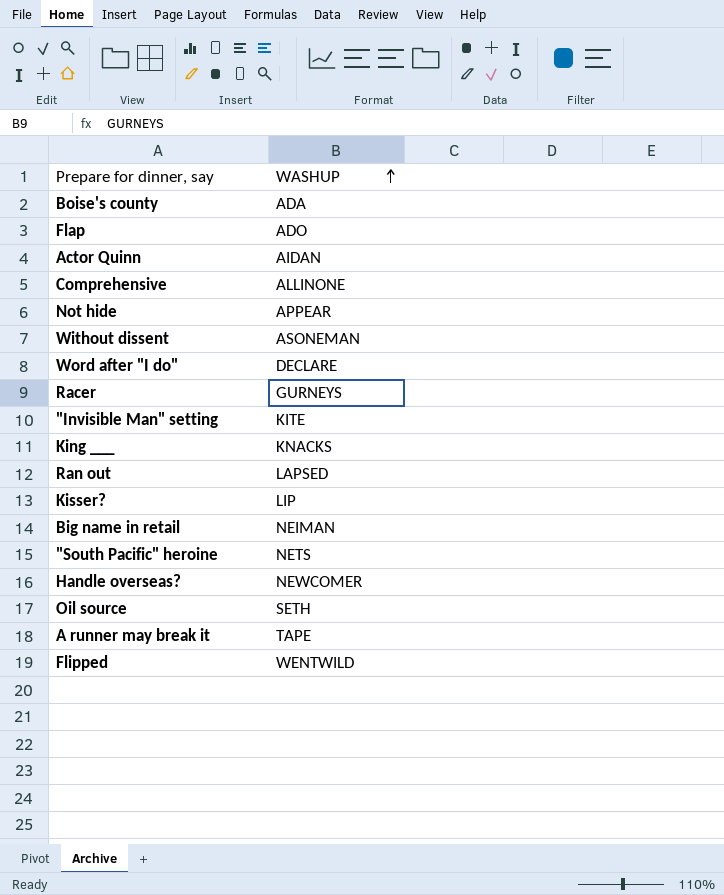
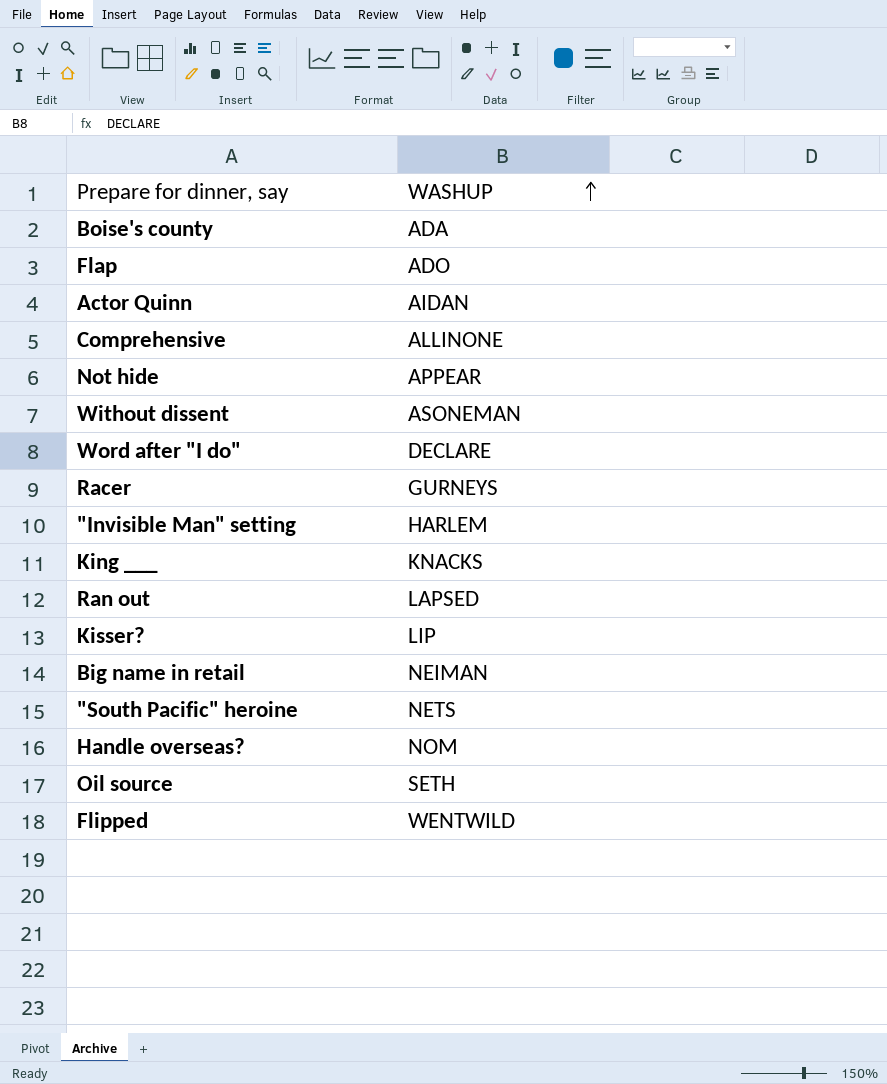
row A runner may break it: TAPE -> none
"Invisible Man" setting | WASHUP: KITE -> HARLEM
Handle overseas? | WASHUP: NEWCOMER -> NOM

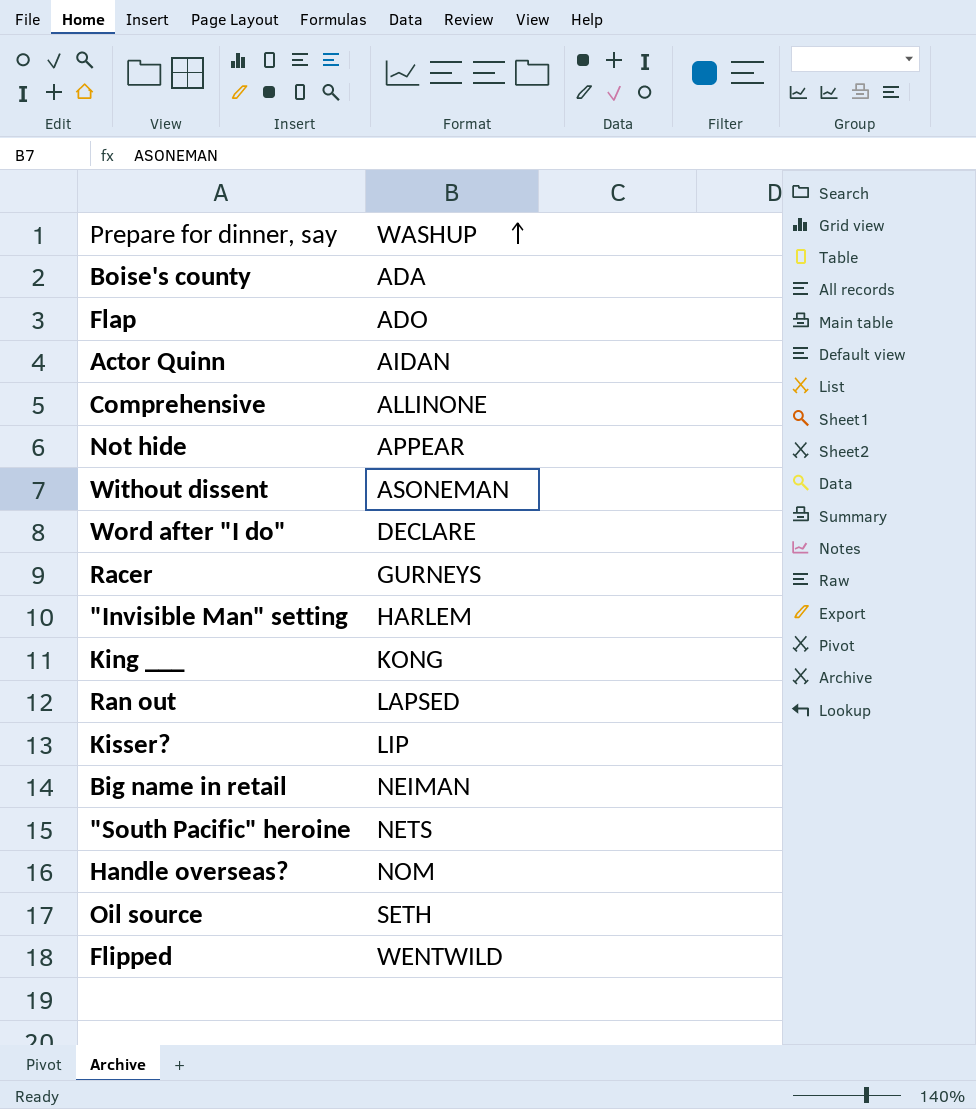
King ___ | WASHUP: KNACKS -> KONG

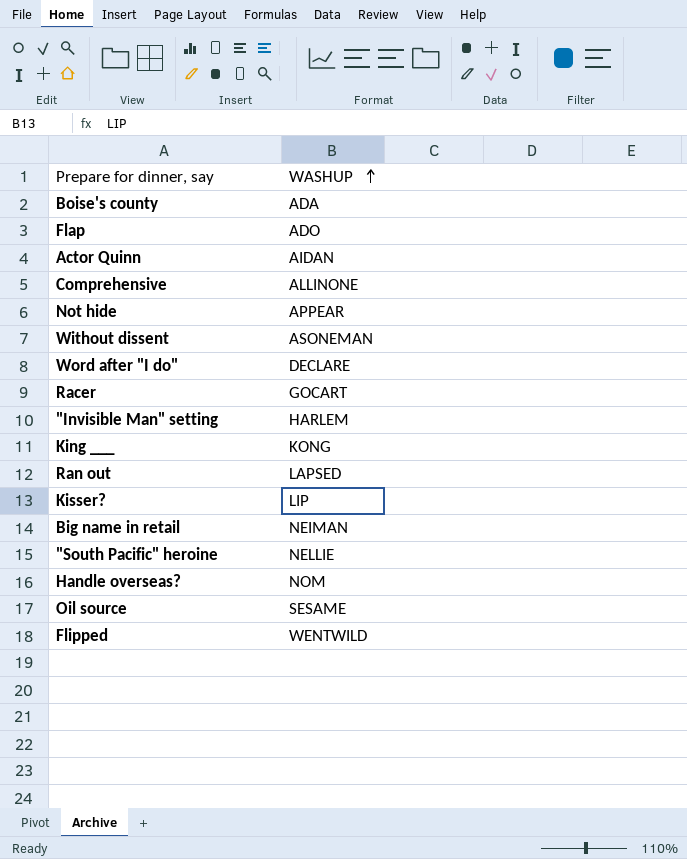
Racer | WASHUP: GURNEYS -> GOCART
"South Pacific" heroine | WASHUP: NETS -> NELLIE
Oil source | WASHUP: SETH -> SESAME

